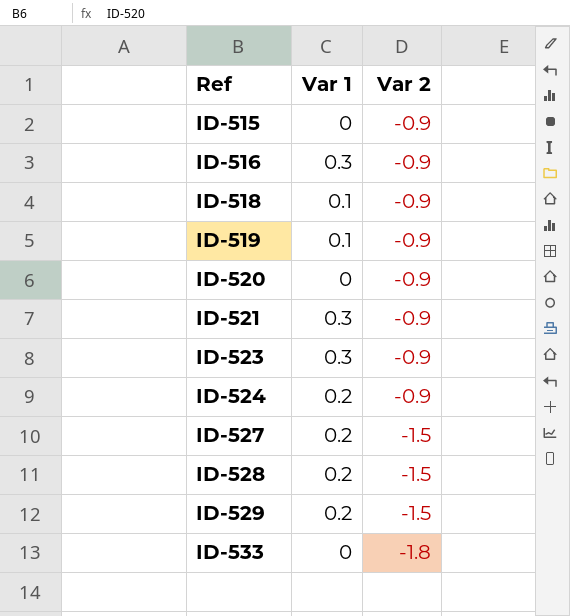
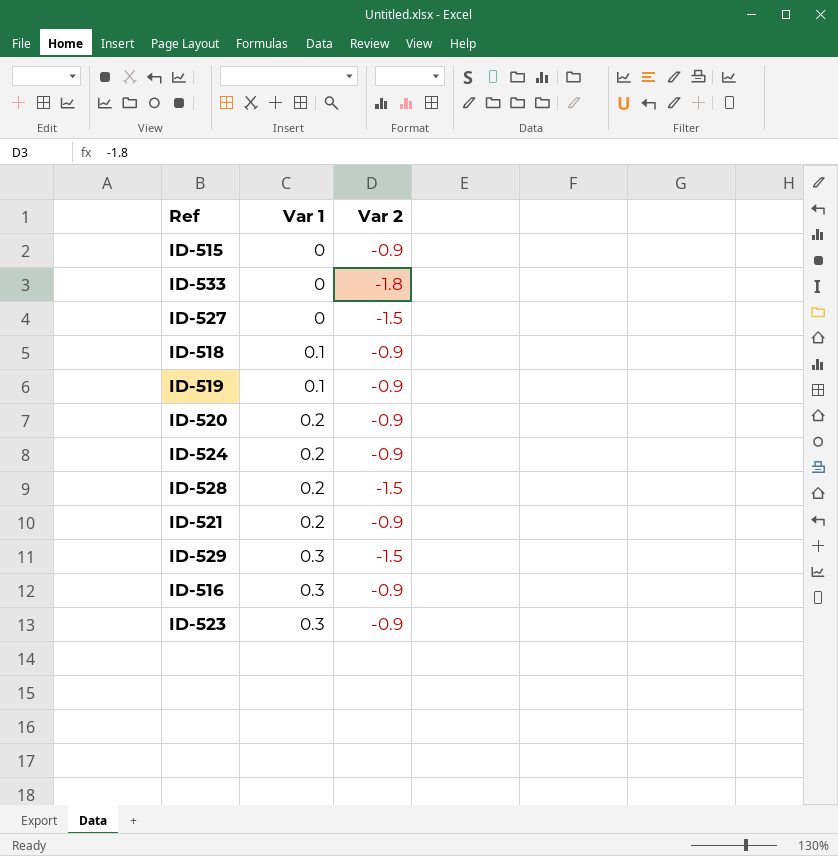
row order: Ref ascending -> Var 1 ascending
ID-527 | Var 1: 0.2 -> 0
ID-520 | Var 1: 0 -> 0.2
ID-521 | Var 1: 0.3 -> 0.2
ID-529 | Var 1: 0.2 -> 0.3

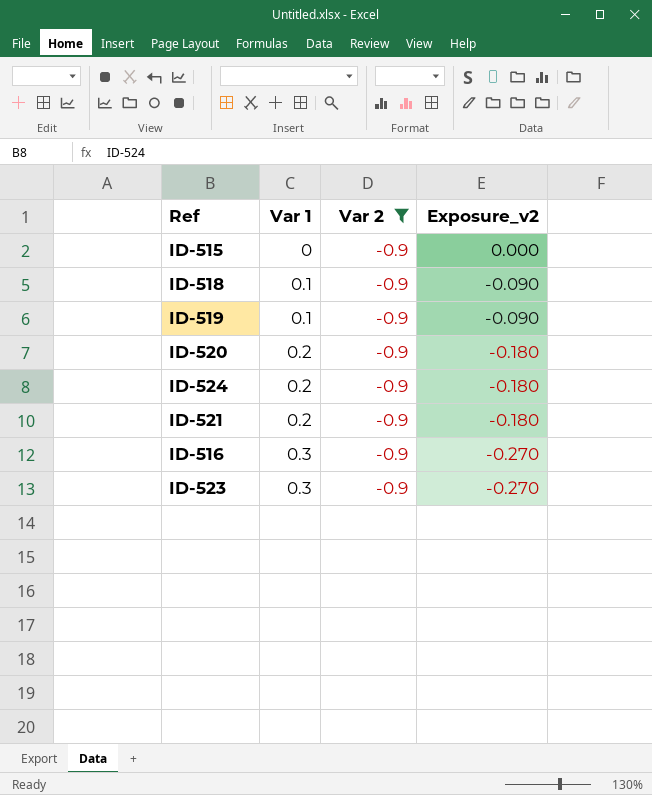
filter: none -> Var 2 = -0.9
column Exposure_v2 | formula: none -> [Var 1] * [Var 2]

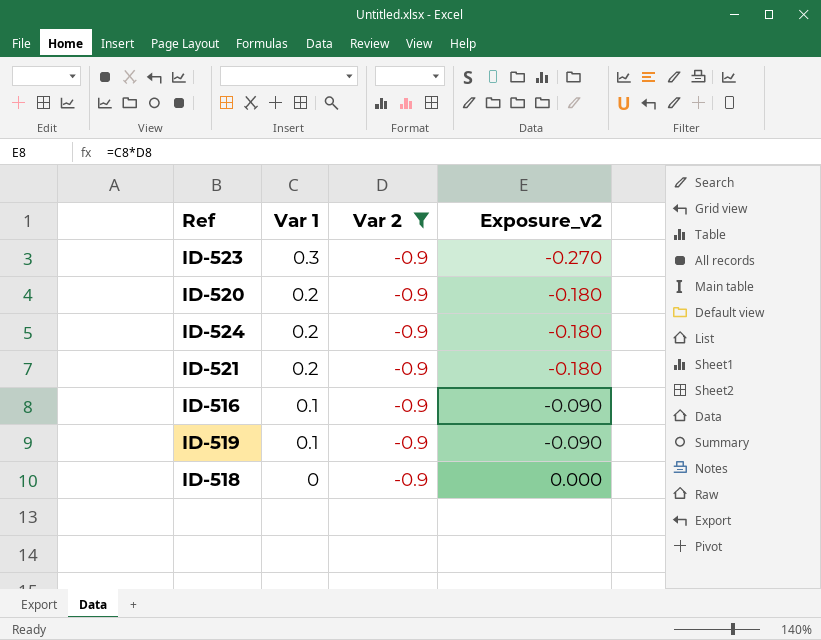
row order: Var 1 ascending -> Var 1 descending
row ID-515: 0 | -0.9 | 0.000 -> none
ID-516 | Var 1: 0.3 -> 0.1
ID-516 | Exposure_v2: -0.270 -> -0.090
ID-518 | Var 1: 0.1 -> 0
ID-518 | Exposure_v2: -0.090 -> 0.000

